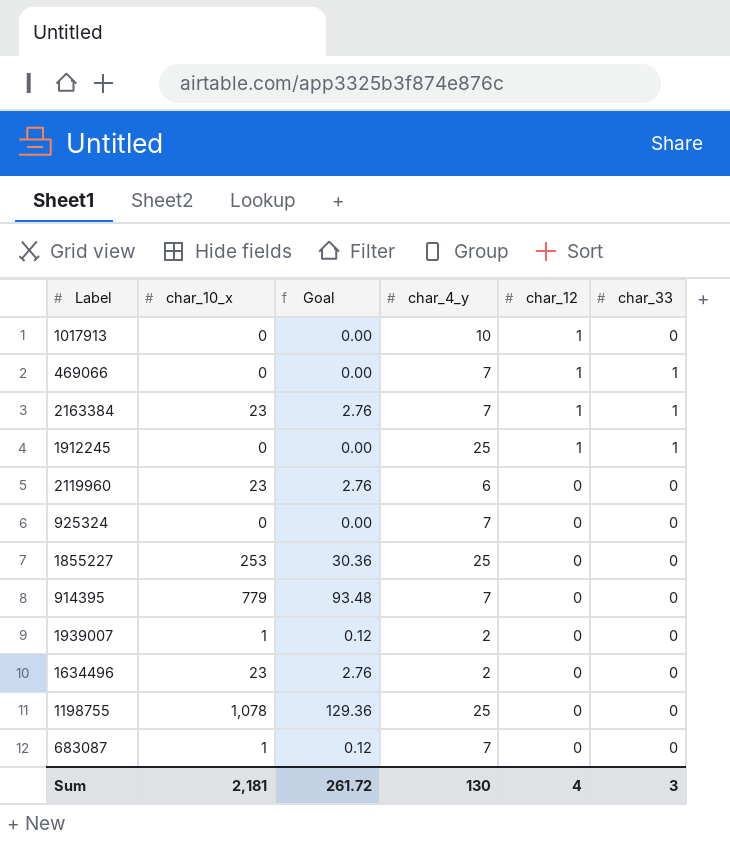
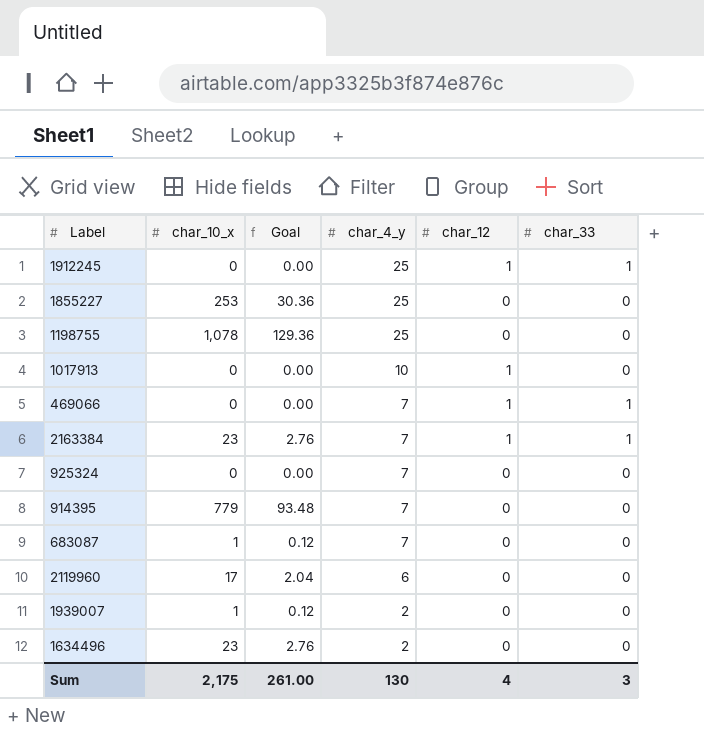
row order: char_12 descending -> char_4_y descending
2119960 | char_10_x: 23 -> 17
2119960 | Goal: 2.76 -> 2.04
Sum | char_10_x: 2,181 -> 2,175
Sum | Goal: 261.72 -> 261.00

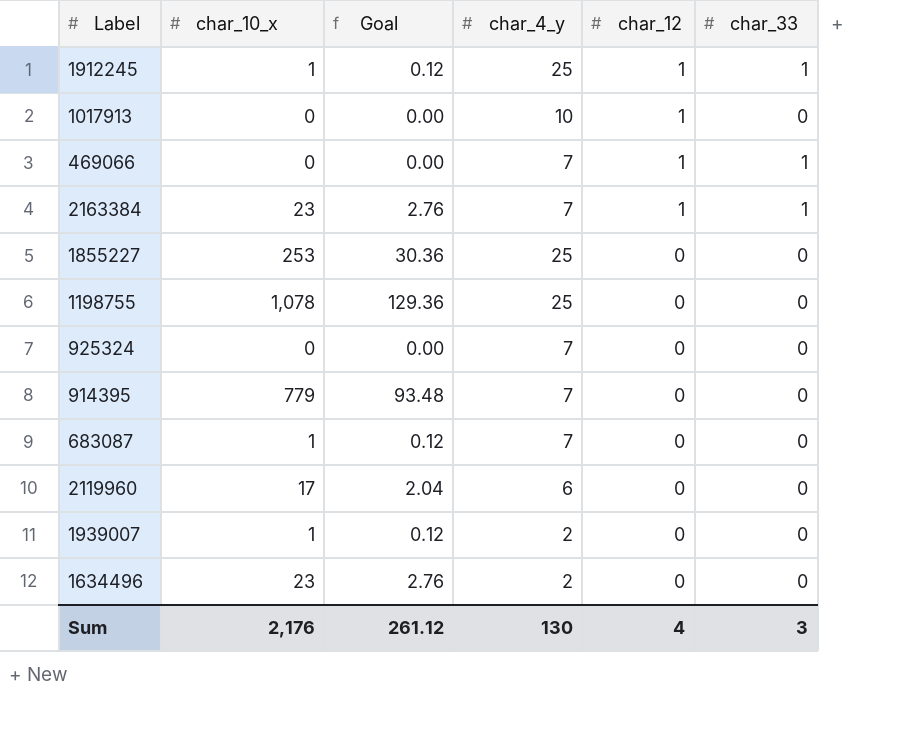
row order: char_4_y descending -> char_12 descending
1912245 | char_10_x: 0 -> 1
1912245 | Goal: 0.00 -> 0.12
Sum | char_10_x: 2,175 -> 2,176
Sum | Goal: 261.00 -> 261.12

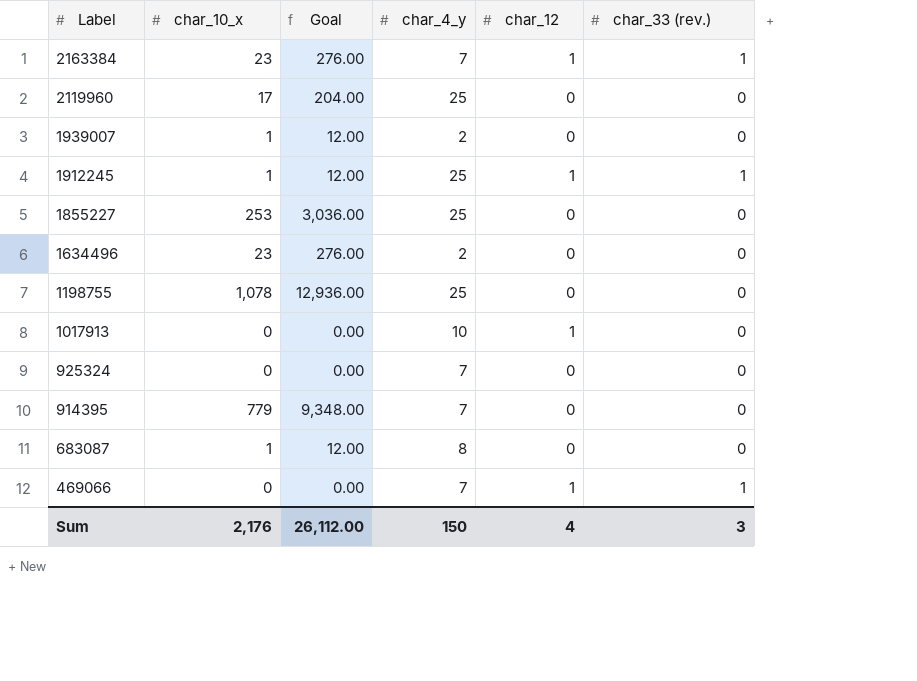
row order: char_12 descending -> Label descending
column Goal | formula: [char_10_x] * 0.12 -> [char_10_x] * 12
column name: char_33 -> char_33 (rev.)
2119960 | char_4_y: 6 -> 25
683087 | char_4_y: 7 -> 8
Sum | Goal: 261.12 -> 26,112.00
Sum | char_4_y: 130 -> 150

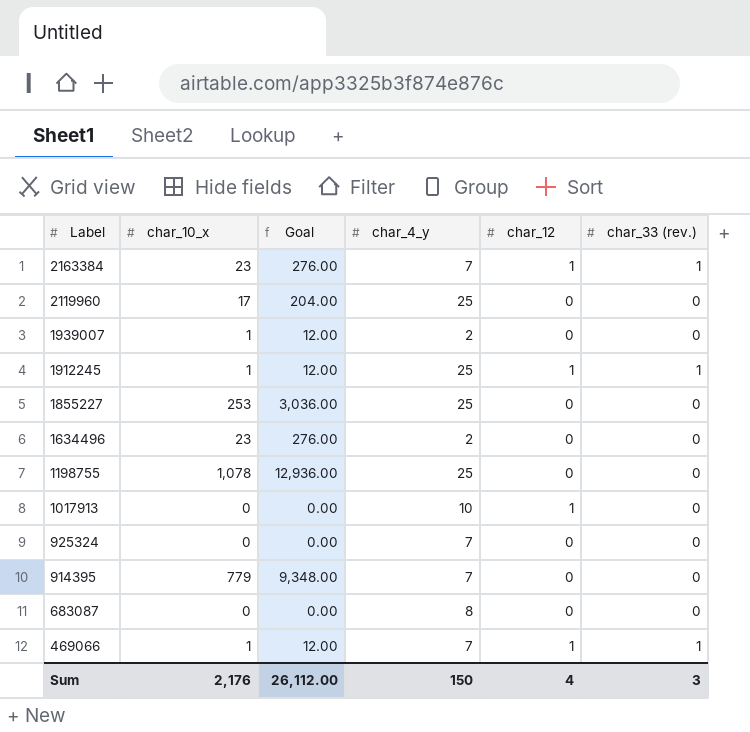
683087 | char_10_x: 1 -> 0
683087 | Goal: 12.00 -> 0.00
469066 | char_10_x: 0 -> 1
469066 | Goal: 0.00 -> 12.00

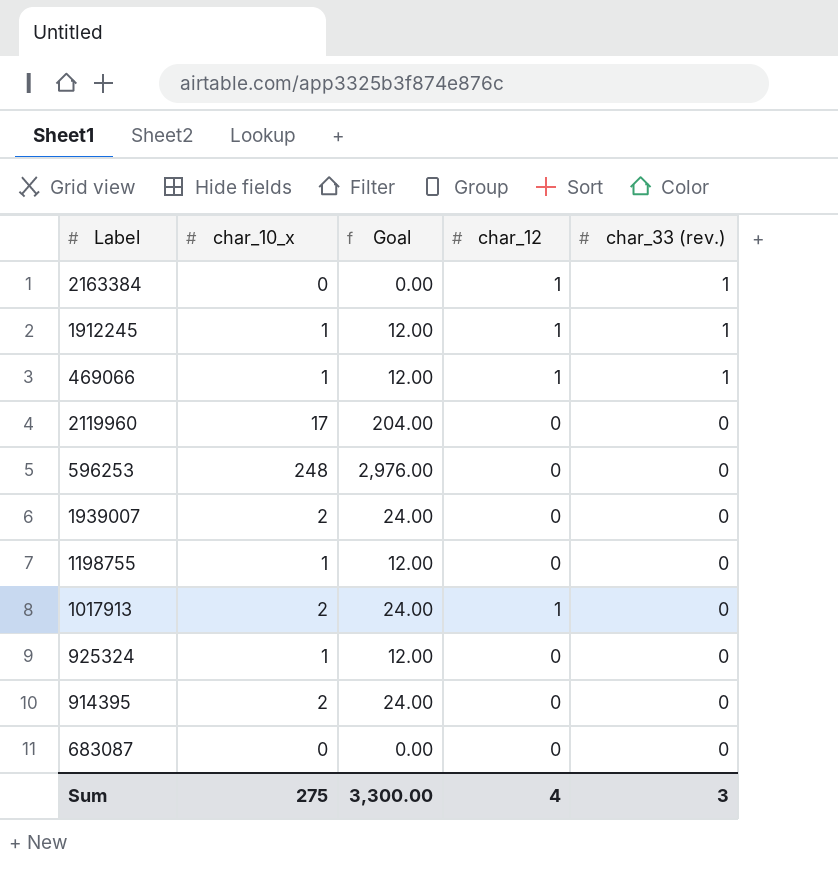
row order: Label descending -> char_33 (rev.) descending
column char_4_y | position: 4 -> none
row 1855227: 253 | 3,036.00 | 25 | 0 | 0 -> none
row 1634496: 23 | 276.00 | 2 | 0 | 0 -> none
2163384 | char_10_x: 23 -> 0
2163384 | Goal: 276.00 -> 0.00
row 596253: none -> 248 | 2,976.00 | 0 | 0
1939007 | char_10_x: 1 -> 2
1939007 | Goal: 12.00 -> 24.00
1198755 | char_10_x: 1,078 -> 1
1198755 | Goal: 12,936.00 -> 12.00
1017913 | char_10_x: 0 -> 2
1017913 | Goal: 0.00 -> 24.00
925324 | char_10_x: 0 -> 1
925324 | Goal: 0.00 -> 12.00
914395 | char_10_x: 779 -> 2
914395 | Goal: 9,348.00 -> 24.00
Sum | char_10_x: 2,176 -> 275
Sum | Goal: 26,112.00 -> 3,300.00

